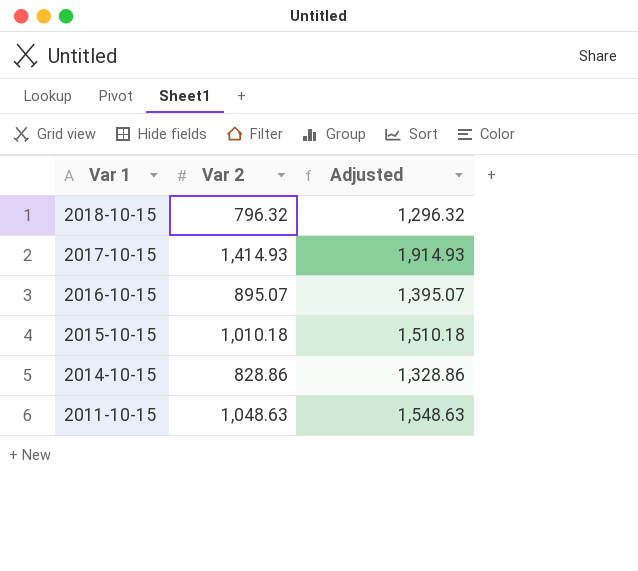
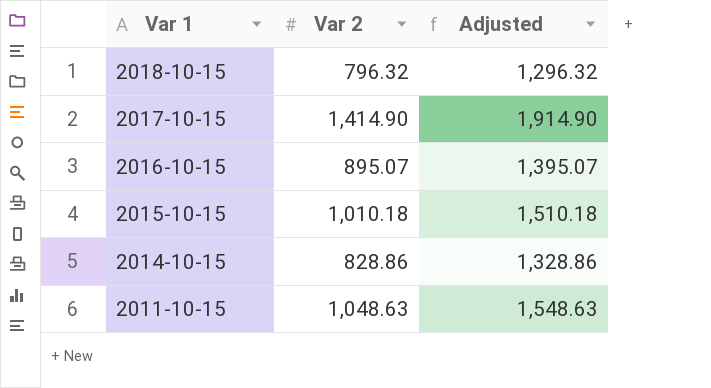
2017-10-15 | Var 2: 1,414.93 -> 1,414.90
2017-10-15 | Adjusted: 1,914.93 -> 1,914.90

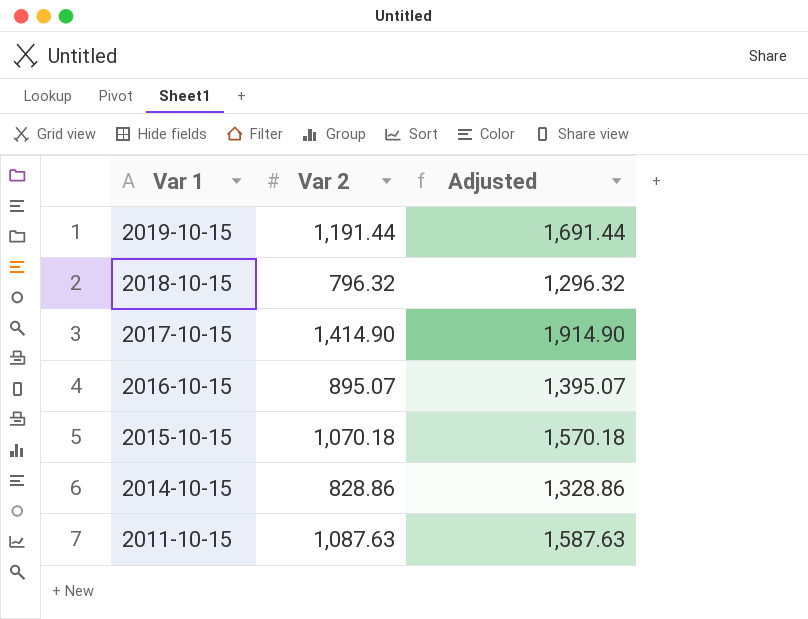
row 2019-10-15: none -> 1,191.44 | 1,691.44
2015-10-15 | Var 2: 1,010.18 -> 1,070.18
2015-10-15 | Adjusted: 1,510.18 -> 1,570.18
2011-10-15 | Var 2: 1,048.63 -> 1,087.63
2011-10-15 | Adjusted: 1,548.63 -> 1,587.63

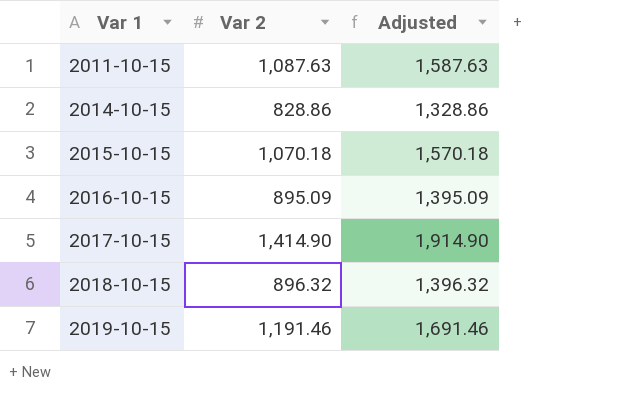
row order: Var 1 descending -> Var 1 ascending
2016-10-15 | Var 2: 895.07 -> 895.09
2016-10-15 | Adjusted: 1,395.07 -> 1,395.09
2018-10-15 | Var 2: 796.32 -> 896.32
2018-10-15 | Adjusted: 1,296.32 -> 1,396.32
2019-10-15 | Var 2: 1,191.44 -> 1,191.46
2019-10-15 | Adjusted: 1,691.44 -> 1,691.46

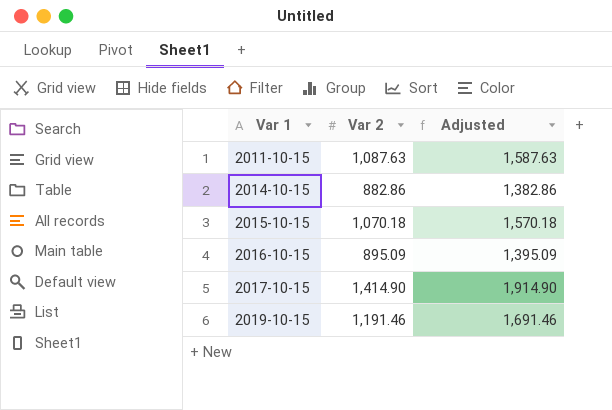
row 2018-10-15: 896.32 | 1,396.32 -> none
2014-10-15 | Var 2: 828.86 -> 882.86
2014-10-15 | Adjusted: 1,328.86 -> 1,382.86

